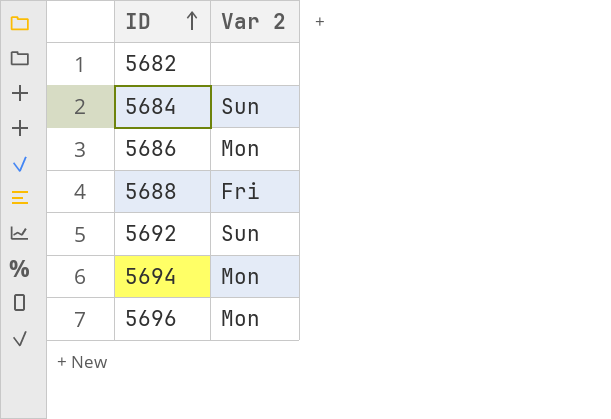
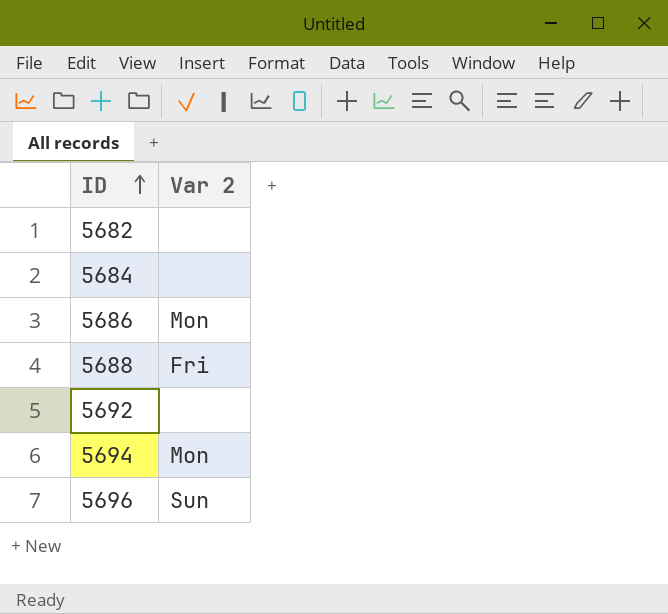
5684 | Var 2: Sun -> none
5692 | Var 2: Sun -> none
5696 | Var 2: Mon -> Sun

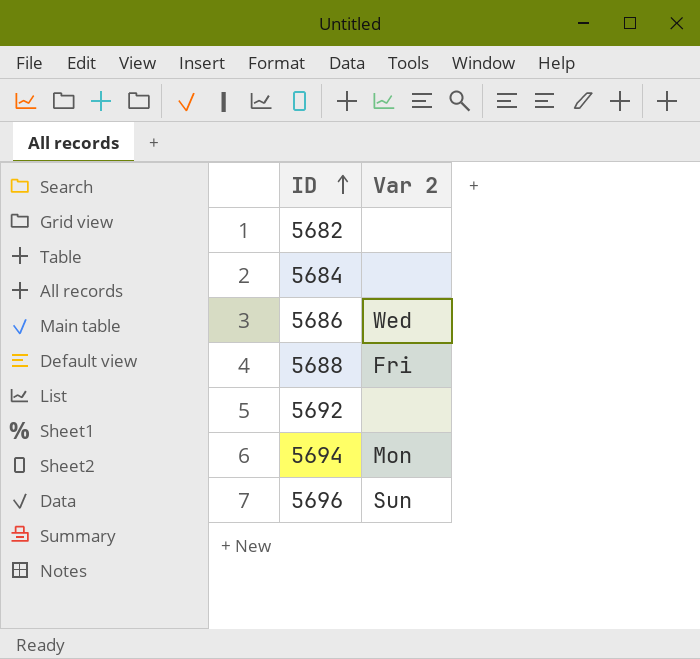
5686 | Var 2: Mon -> Wed

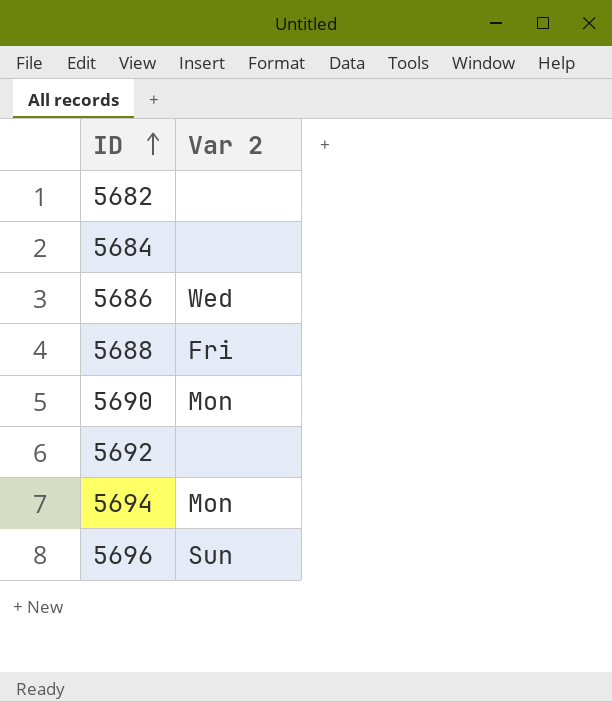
row 5690: none -> Mon

